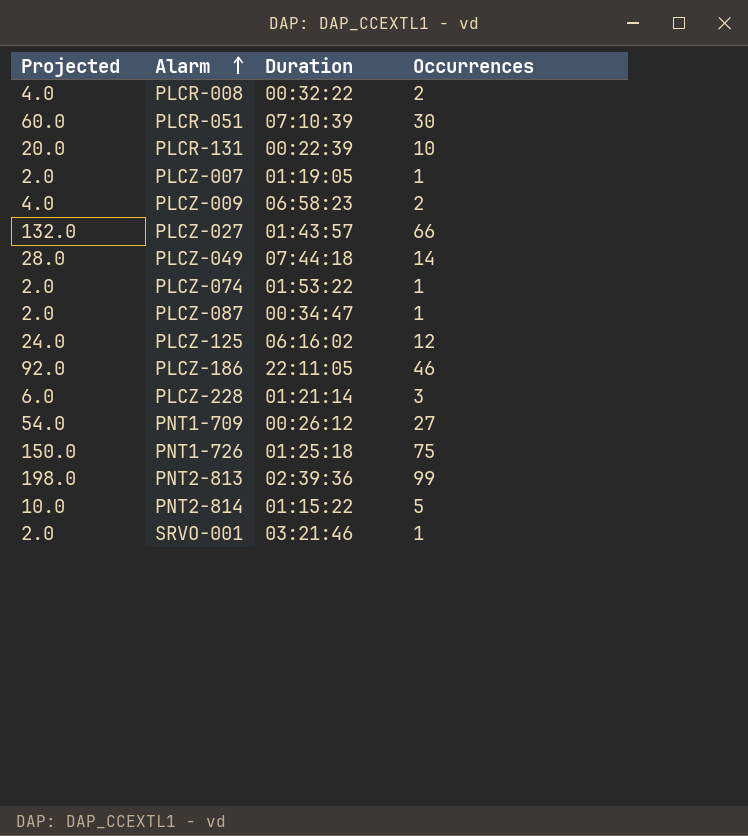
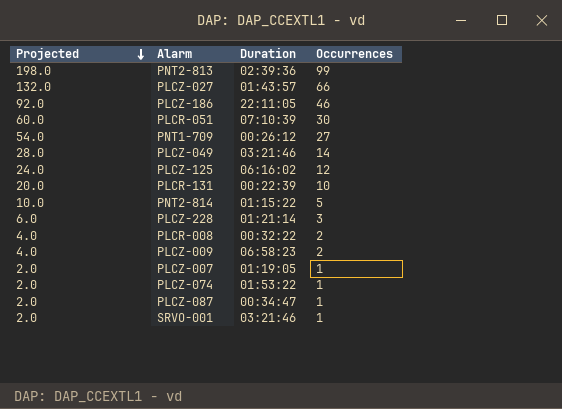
row order: Alarm ascending -> Projected descending
row PNT1-726: 150.0 | 01:25:18 | 75 -> none
PLCZ-049 | Duration: 07:44:18 -> 03:21:46

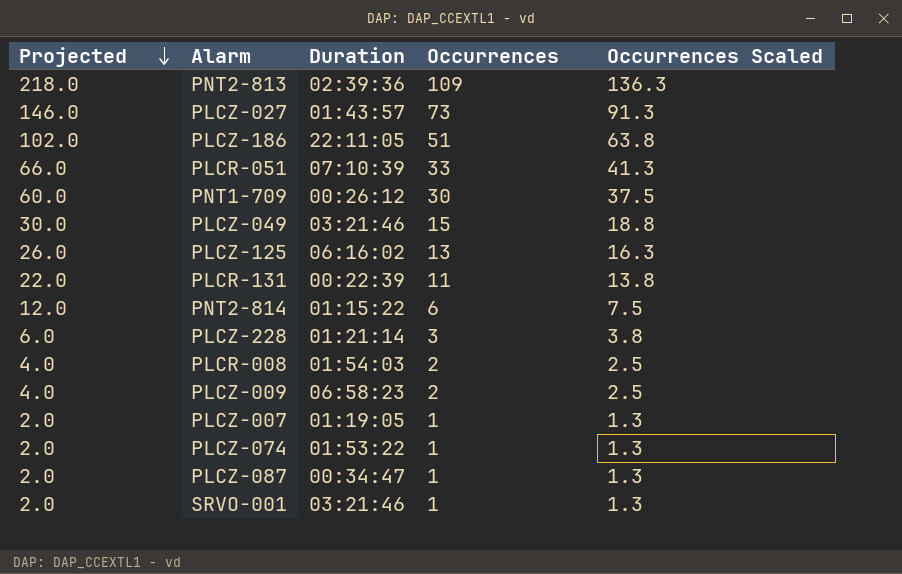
column Occurrences Scaled | formula: none -> [Occurrences] * 1.25
PNT2-813 | Projected: 198.0 -> 218.0
PNT2-813 | Occurrences: 99 -> 109
PLCZ-027 | Projected: 132.0 -> 146.0
PLCZ-027 | Occurrences: 66 -> 73
PLCZ-186 | Projected: 92.0 -> 102.0
PLCZ-186 | Occurrences: 46 -> 51
PLCR-051 | Projected: 60.0 -> 66.0
PLCR-051 | Occurrences: 30 -> 33
PNT1-709 | Projected: 54.0 -> 60.0
PNT1-709 | Occurrences: 27 -> 30
PLCZ-049 | Projected: 28.0 -> 30.0
PLCZ-049 | Occurrences: 14 -> 15
PLCZ-125 | Projected: 24.0 -> 26.0
PLCZ-125 | Occurrences: 12 -> 13
PLCR-131 | Projected: 20.0 -> 22.0
PLCR-131 | Occurrences: 10 -> 11
PNT2-814 | Projected: 10.0 -> 12.0
PNT2-814 | Occurrences: 5 -> 6
PLCR-008 | Duration: 00:32:22 -> 01:54:03

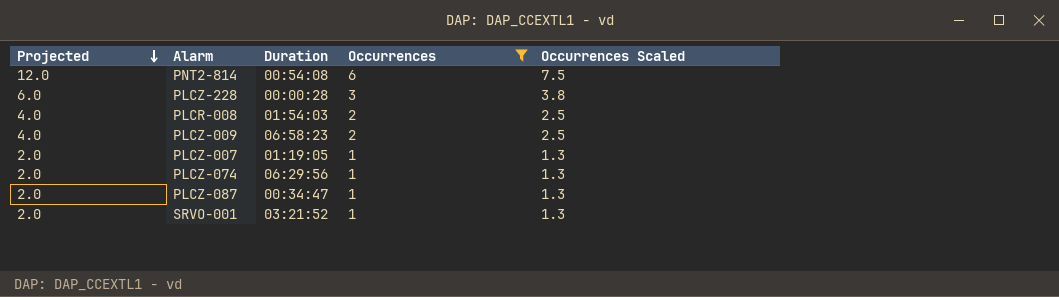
filter: none -> Occurrences <= 6
PNT2-814 | Duration: 01:15:22 -> 00:54:08
PLCZ-228 | Duration: 01:21:14 -> 00:00:28
PLCZ-074 | Duration: 01:53:22 -> 06:29:56
SRVO-001 | Duration: 03:21:46 -> 03:21:52

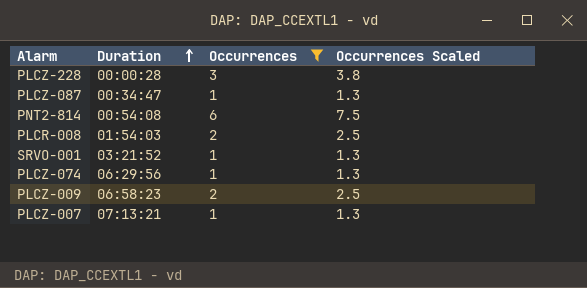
row order: Projected descending -> Duration ascending
column Projected | formula: [Occurrences] * 2 -> none
PLCZ-007 | Duration: 01:19:05 -> 07:13:21

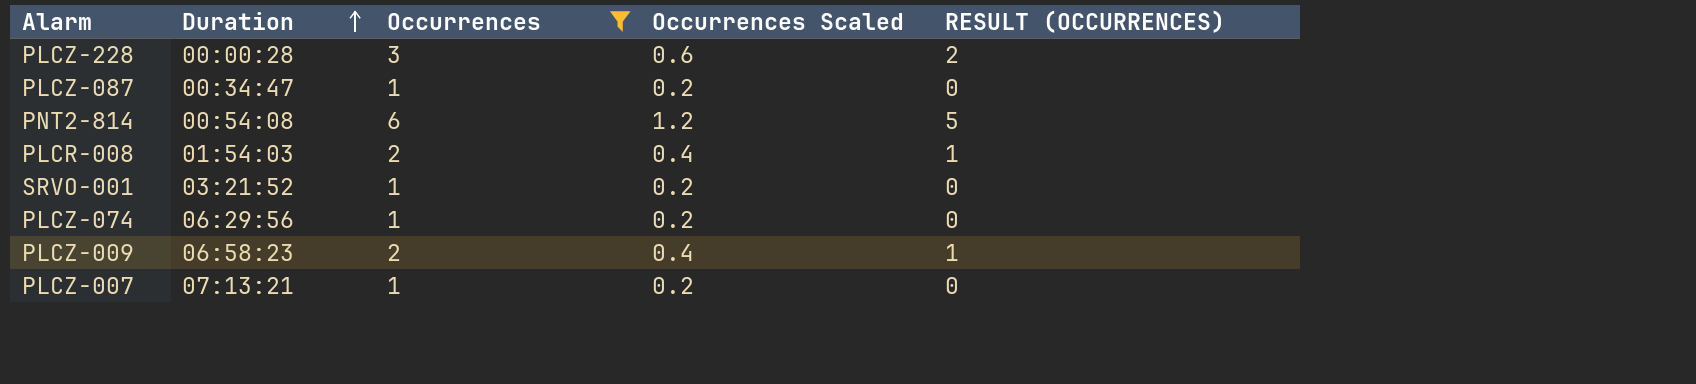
column Occurrences Scaled | formula: [Occurrences] * 1.25 -> [Occurrences] * 0.2
column RESULT (OCCURRENCES) | formula: none -> [Occurrences] - 1

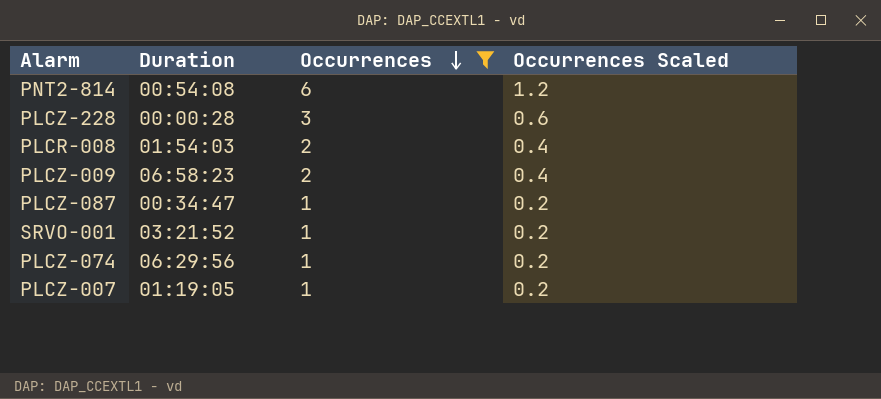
row order: Duration ascending -> Occurrences descending
column RESULT (OCCURRENCES) | formula: [Occurrences] - 1 -> none
PLCZ-007 | Duration: 07:13:21 -> 01:19:05

